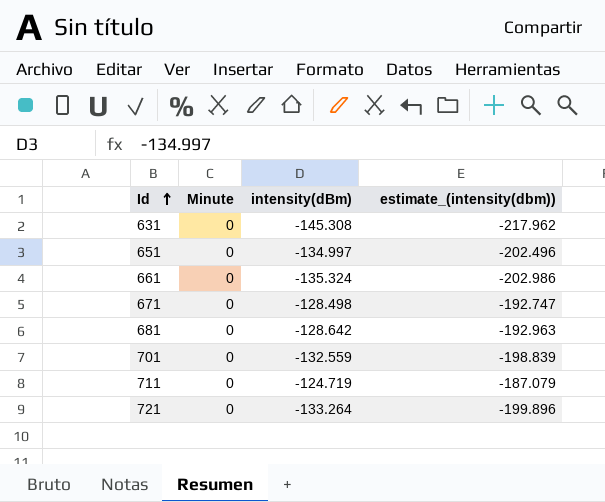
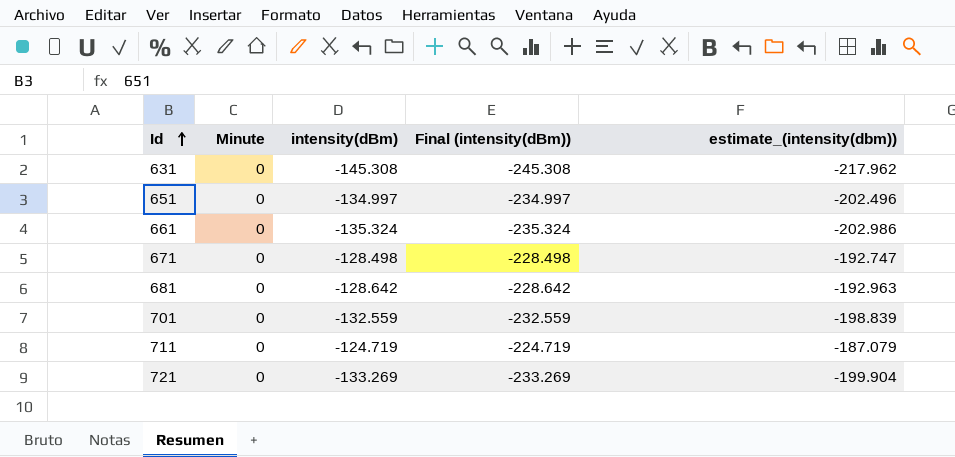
column Final (intensity(dBm)) | formula: none -> [intensity(dBm)] - 100
721 | intensity(dBm): -133.264 -> -133.269
721 | estimate_(intensity(dbm)): -199.896 -> -199.904

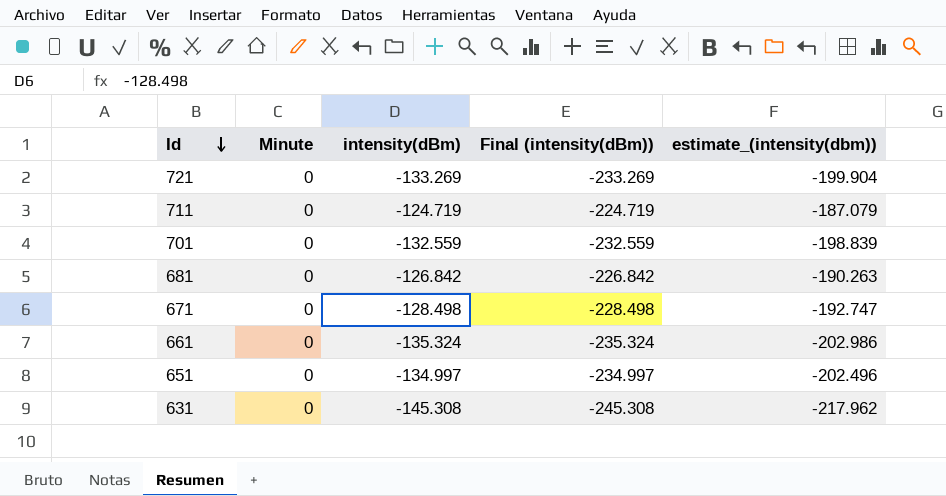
row order: Id ascending -> Id descending
681 | intensity(dBm): -128.642 -> -126.842
681 | Final (intensity(dBm)): -228.642 -> -226.842
681 | estimate_(intensity(dbm)): -192.963 -> -190.263

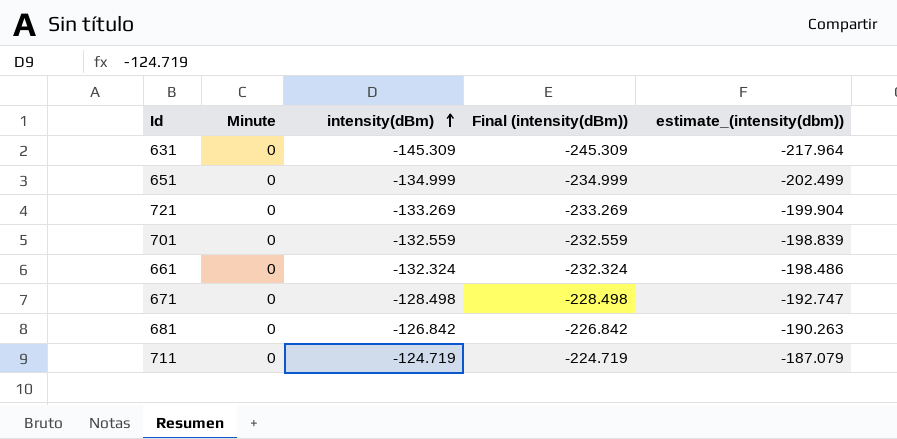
row order: Id descending -> intensity(dBm) ascending
631 | intensity(dBm): -145.308 -> -145.309
631 | Final (intensity(dBm)): -245.308 -> -245.309
631 | estimate_(intensity(dbm)): -217.962 -> -217.964
651 | intensity(dBm): -134.997 -> -134.999
651 | Final (intensity(dBm)): -234.997 -> -234.999
651 | estimate_(intensity(dbm)): -202.496 -> -202.499
661 | intensity(dBm): -135.324 -> -132.324
661 | Final (intensity(dBm)): -235.324 -> -232.324
661 | estimate_(intensity(dbm)): -202.986 -> -198.486

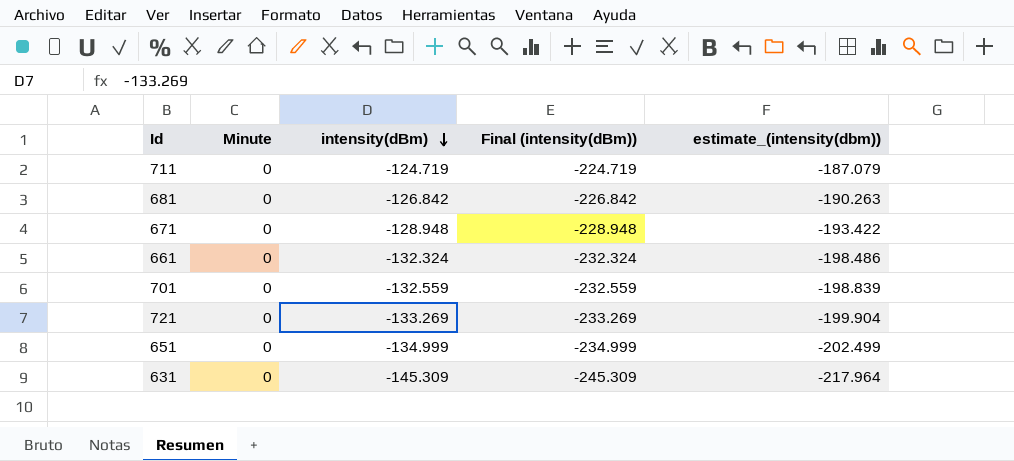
row order: intensity(dBm) ascending -> intensity(dBm) descending
671 | intensity(dBm): -128.498 -> -128.948
671 | Final (intensity(dBm)): -228.498 -> -228.948
671 | estimate_(intensity(dbm)): -192.747 -> -193.422

